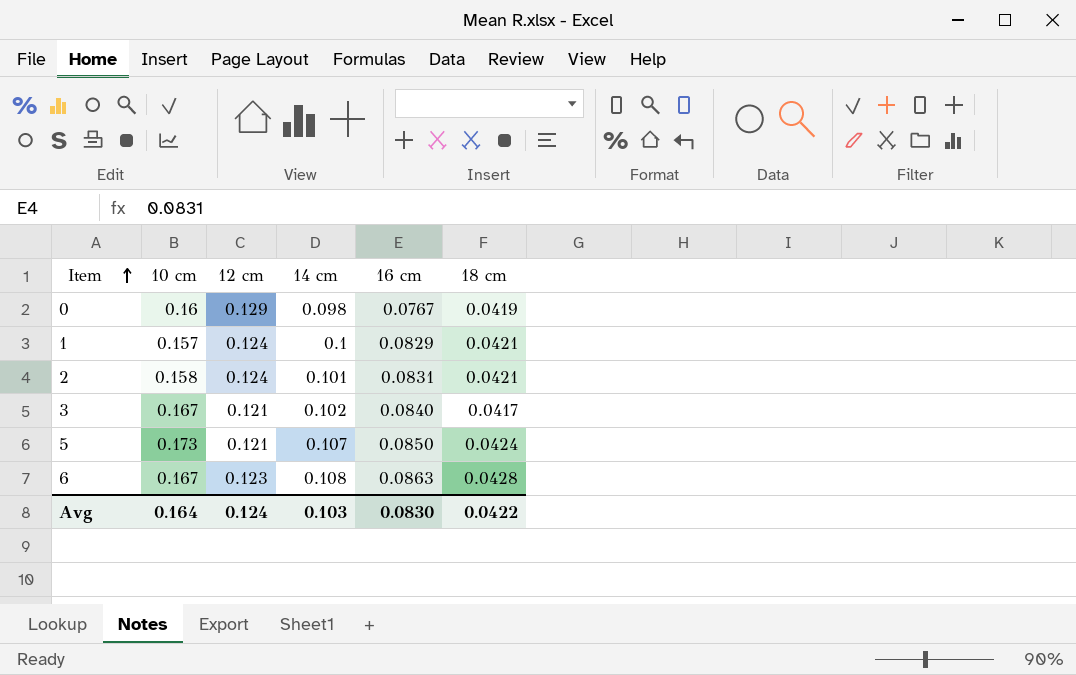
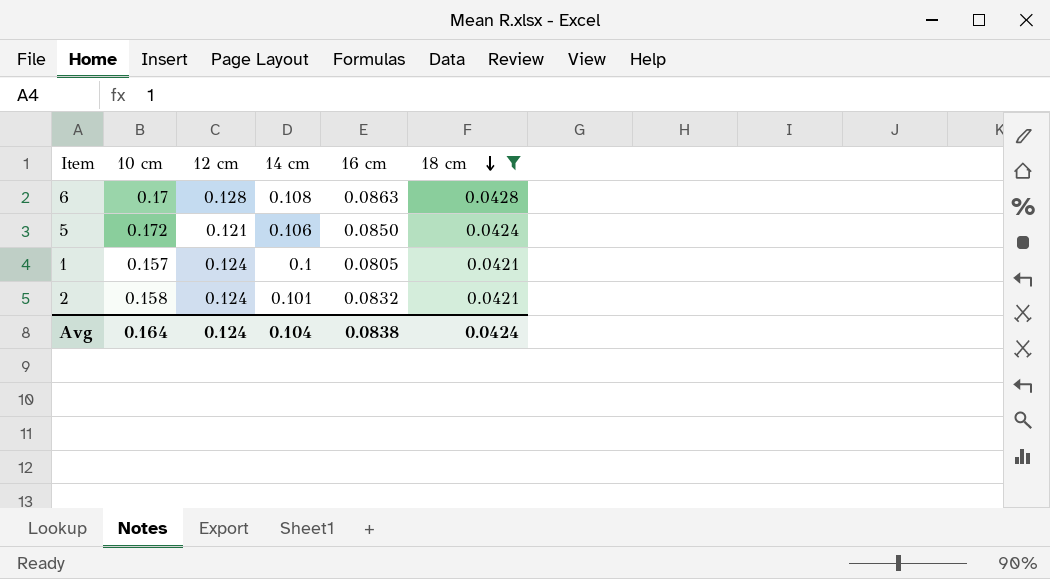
filter: none -> 18 cm >= 0.0421
row order: Item ascending -> 18 cm descending
6 | 10 cm: 0.167 -> 0.17
6 | 12 cm: 0.123 -> 0.128
5 | 10 cm: 0.173 -> 0.172
5 | 14 cm: 0.107 -> 0.106
1 | 16 cm: 0.0829 -> 0.0805
2 | 16 cm: 0.0831 -> 0.0832
Avg | 14 cm: 0.103 -> 0.104
Avg | 16 cm: 0.0830 -> 0.0838
Avg | 18 cm: 0.0422 -> 0.0424

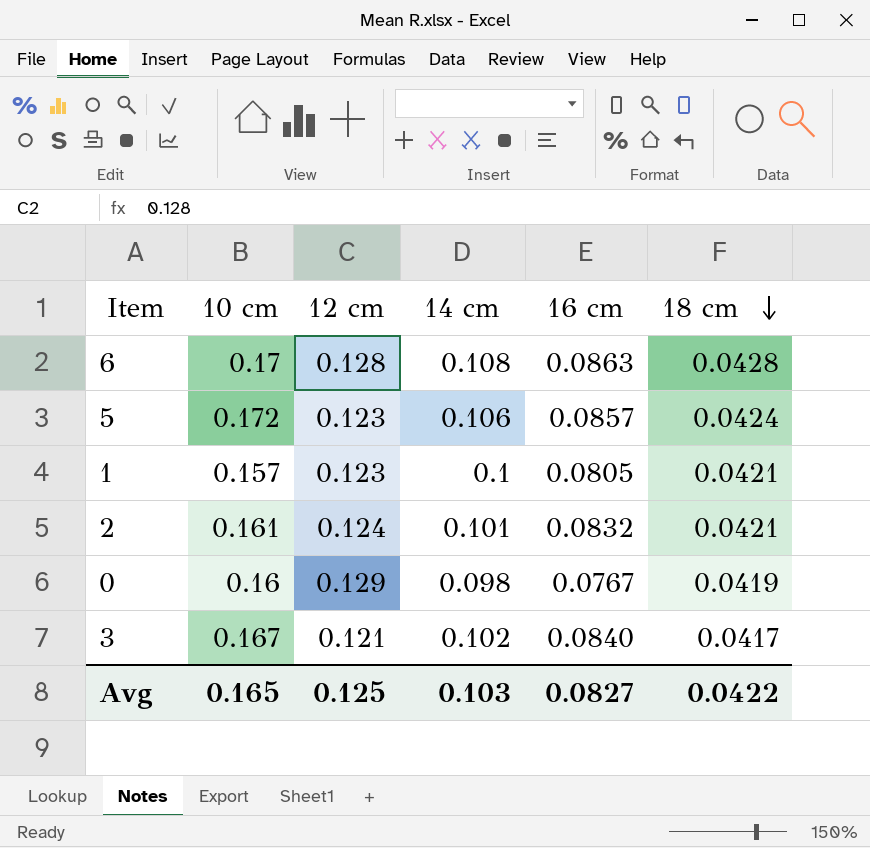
filter: 18 cm >= 0.0421 -> none
5 | 12 cm: 0.121 -> 0.123
5 | 16 cm: 0.0850 -> 0.0857
1 | 12 cm: 0.124 -> 0.123
2 | 10 cm: 0.158 -> 0.161
Avg | 10 cm: 0.164 -> 0.165
Avg | 12 cm: 0.124 -> 0.125
Avg | 14 cm: 0.104 -> 0.103
Avg | 16 cm: 0.0838 -> 0.0827
Avg | 18 cm: 0.0424 -> 0.0422

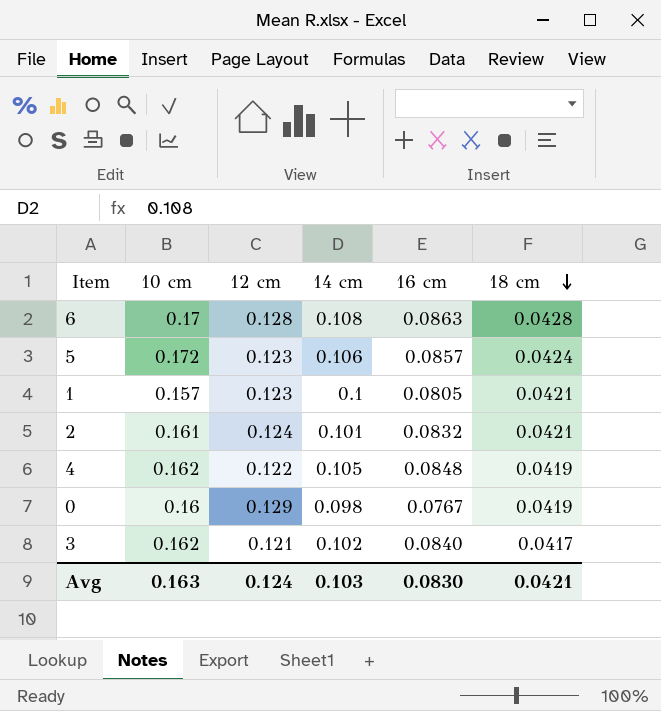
row 4: none -> 0.162 | 0.122 | 0.105 | 0.0848 | 0.0419
3 | 10 cm: 0.167 -> 0.162
Avg | 10 cm: 0.165 -> 0.163
Avg | 12 cm: 0.125 -> 0.124
Avg | 16 cm: 0.0827 -> 0.0830
Avg | 18 cm: 0.0422 -> 0.0421

